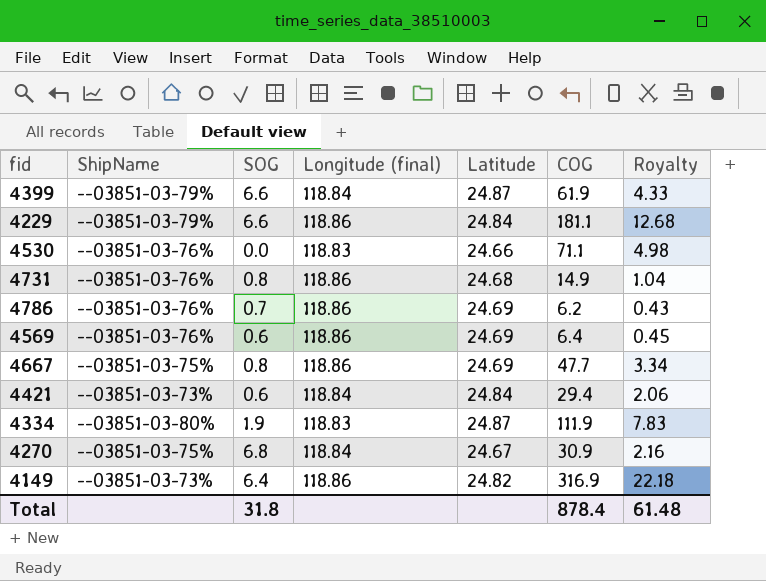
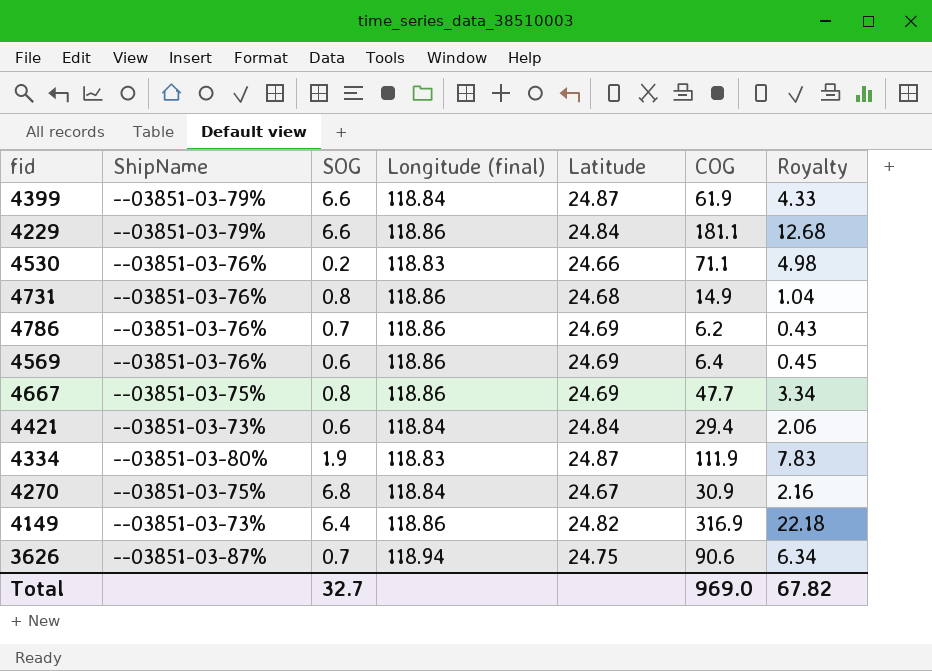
4530 | SOG: 0.0 -> 0.2
row 3626: none -> --03851-03-87% | 0.7 | 118.94 | 24.75 | 90.6 | 6.34
Total | SOG: 31.8 -> 32.7
Total | COG: 878.4 -> 969.0
Total | Royalty: 61.48 -> 67.82

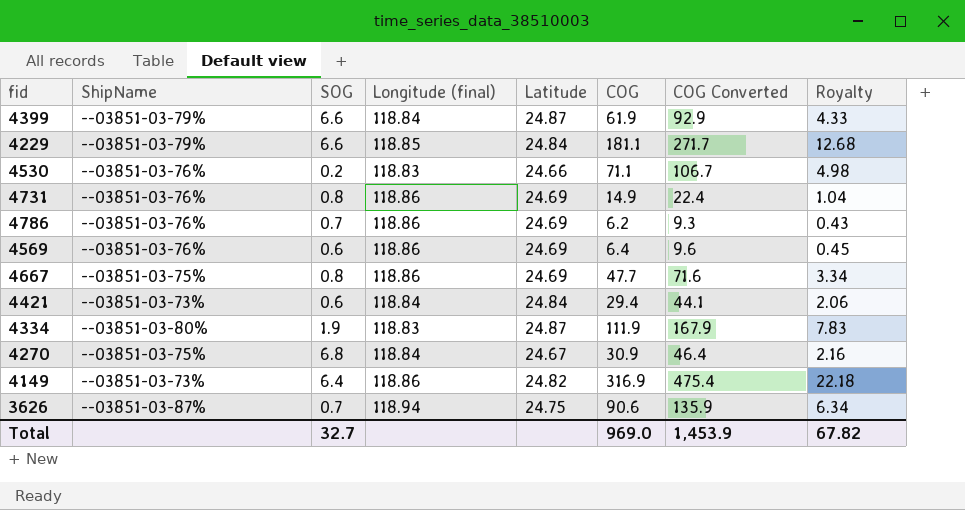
column COG Converted | formula: none -> [COG] * 1.5
4229 | Longitude (final): 118.86 -> 118.85
4731 | Latitude: 24.68 -> 24.69

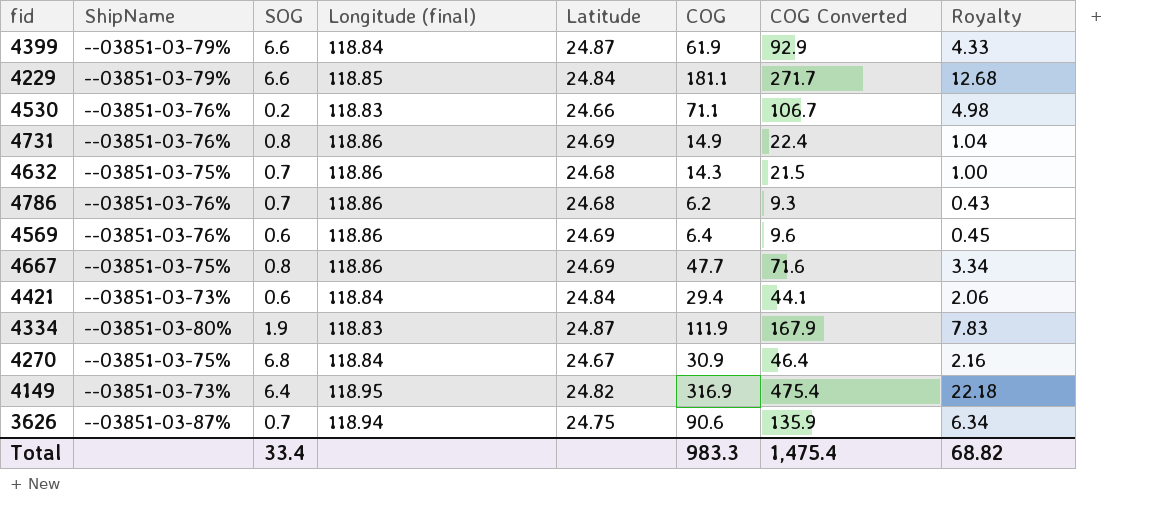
row 4632: none -> --03851-03-75% | 0.7 | 118.86 | 24.68 | 14.3 | 21.5 | 1.00
4786 | Latitude: 24.69 -> 24.68
4149 | Longitude (final): 118.86 -> 118.95
Total | SOG: 32.7 -> 33.4
Total | COG: 969.0 -> 983.3
Total | COG Converted: 1,453.9 -> 1,475.4
Total | Royalty: 67.82 -> 68.82

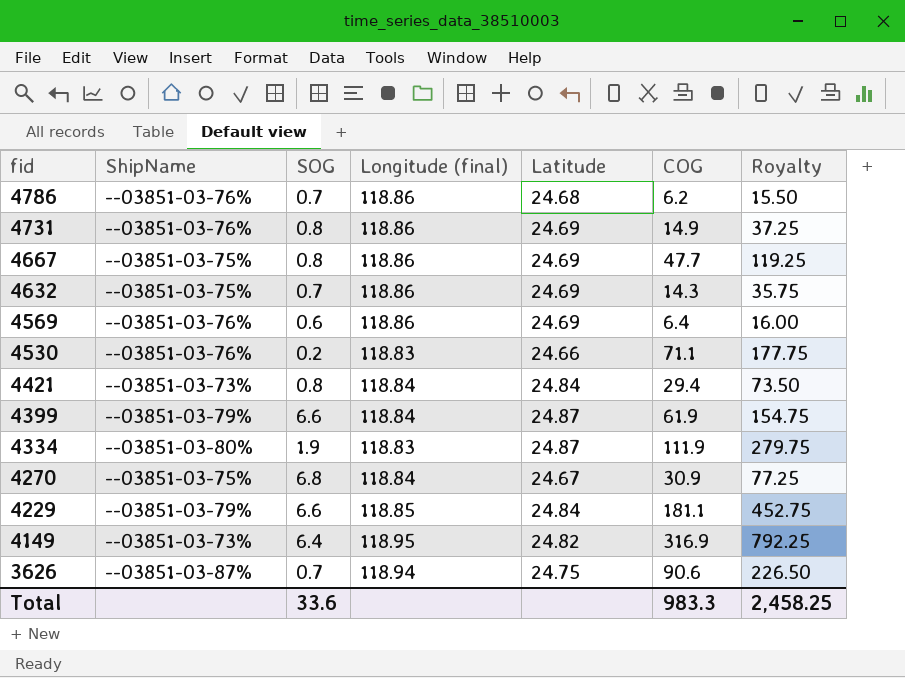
row order: none -> fid descending
column COG Converted | formula: [COG] * 1.5 -> none
column Royalty | formula: [COG] * 0.07 -> [COG] * 2.5
4632 | Latitude: 24.68 -> 24.69
4421 | SOG: 0.6 -> 0.8
Total | SOG: 33.4 -> 33.6
Total | Royalty: 68.82 -> 2,458.25

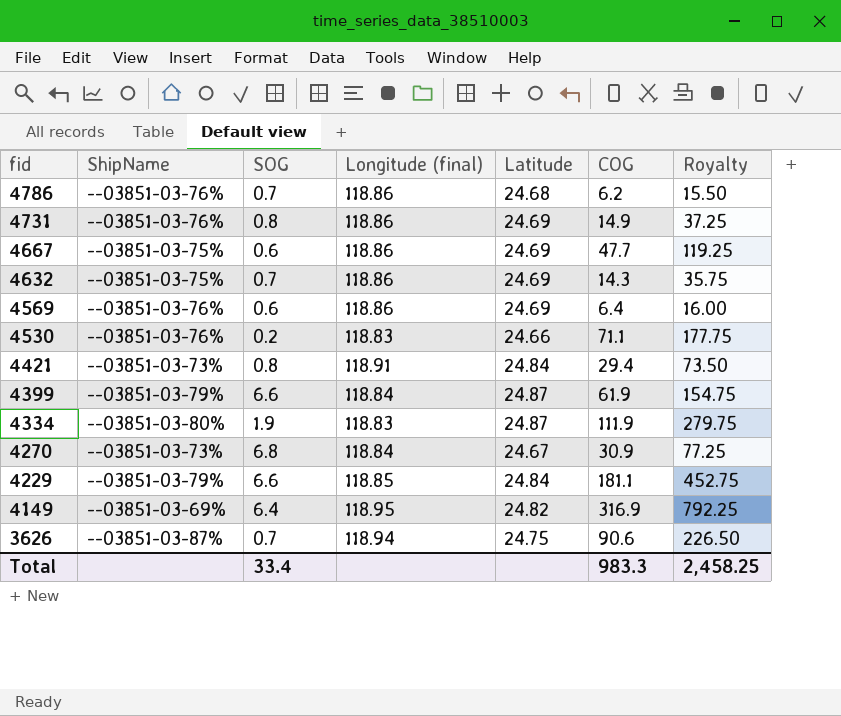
4667 | SOG: 0.8 -> 0.6
4421 | Longitude (final): 118.84 -> 118.91
4270 | ShipName: --03851-03-75% -> --03851-03-73%
4149 | ShipName: --03851-03-73% -> --03851-03-69%
Total | SOG: 33.6 -> 33.4

